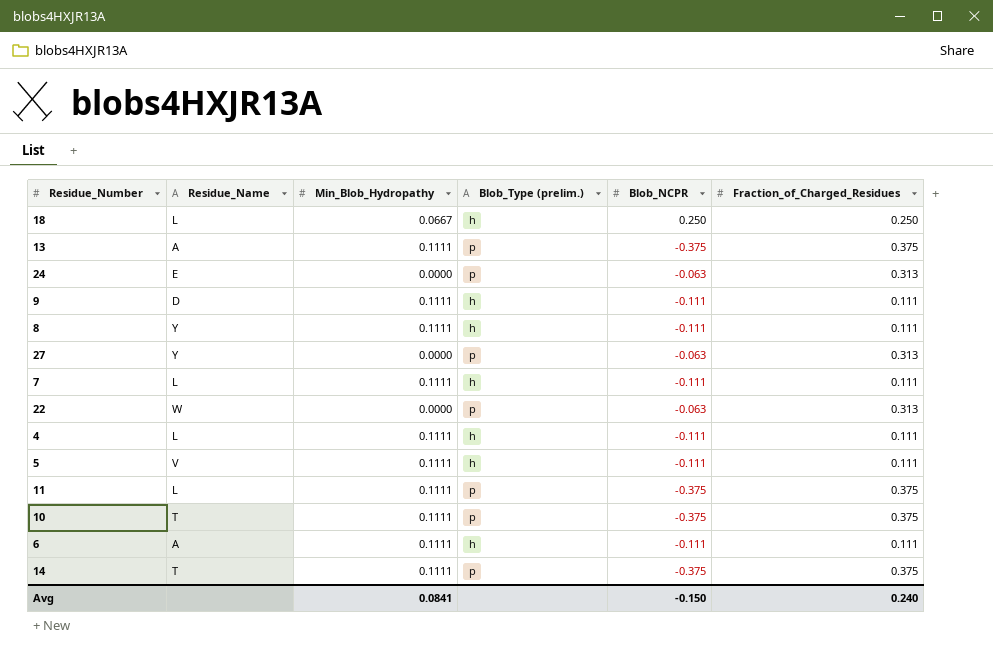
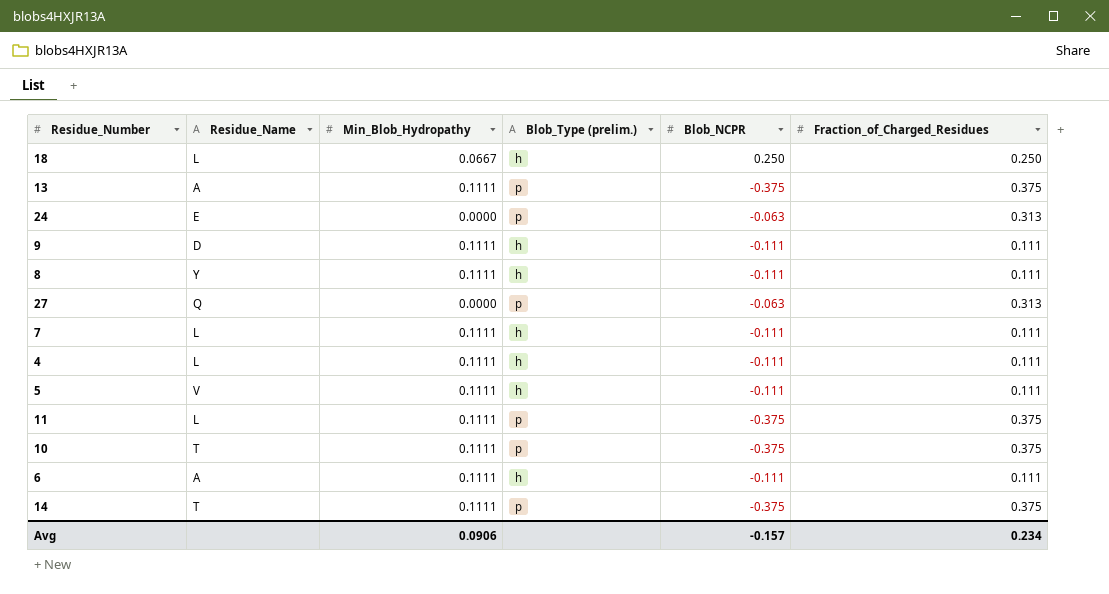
row 22: W | 0.0000 | p | -0.063 | 0.313 -> none
27 | Residue_Name: Y -> Q
Avg | Min_Blob_Hydropathy: 0.0841 -> 0.0906
Avg | Blob_NCPR: -0.150 -> -0.157
Avg | Fraction_of_Charged_Residues: 0.240 -> 0.234

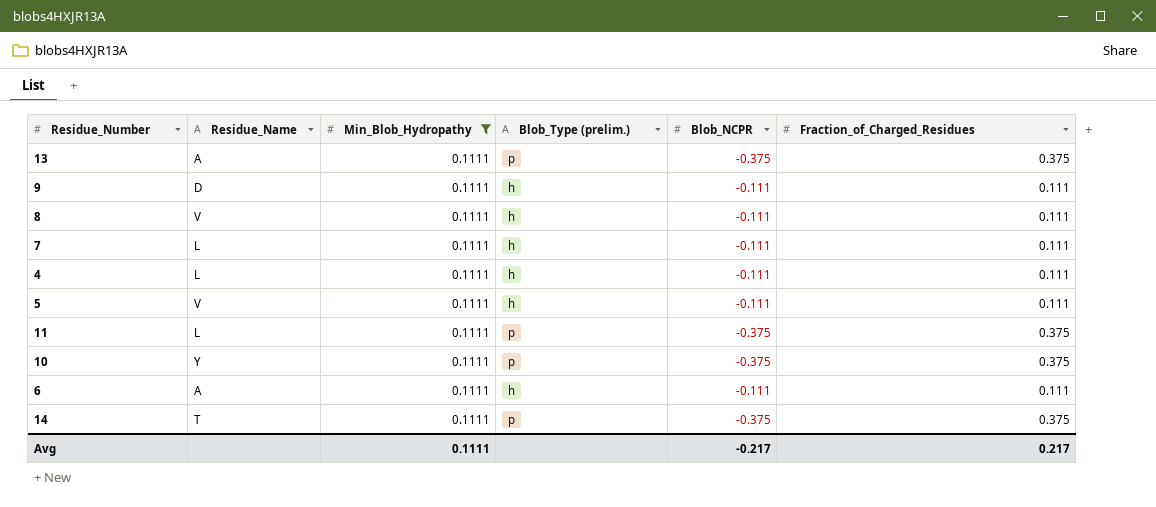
filter: none -> Min_Blob_Hydropathy = 0.1111
8 | Residue_Name: Y -> V
10 | Residue_Name: T -> Y
Avg | Min_Blob_Hydropathy: 0.0906 -> 0.1111
Avg | Blob_NCPR: -0.157 -> -0.217
Avg | Fraction_of_Charged_Residues: 0.234 -> 0.217

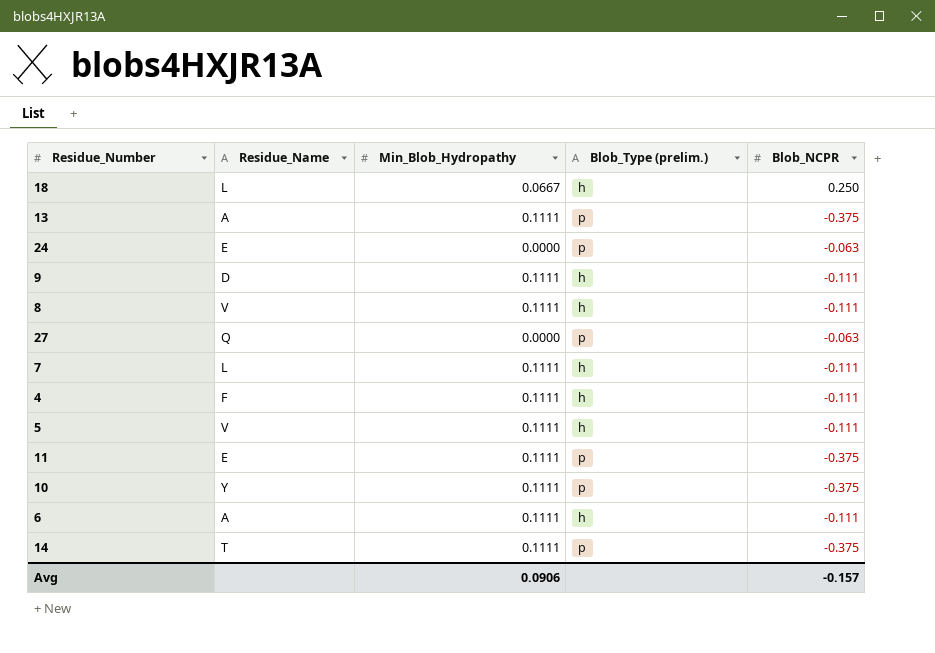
filter: Min_Blob_Hydropathy = 0.1111 -> none
column Fraction_of_Charged_Residues | position: 6 -> none
4 | Residue_Name: L -> F
11 | Residue_Name: L -> E
Avg | Min_Blob_Hydropathy: 0.1111 -> 0.0906
Avg | Blob_NCPR: -0.217 -> -0.157

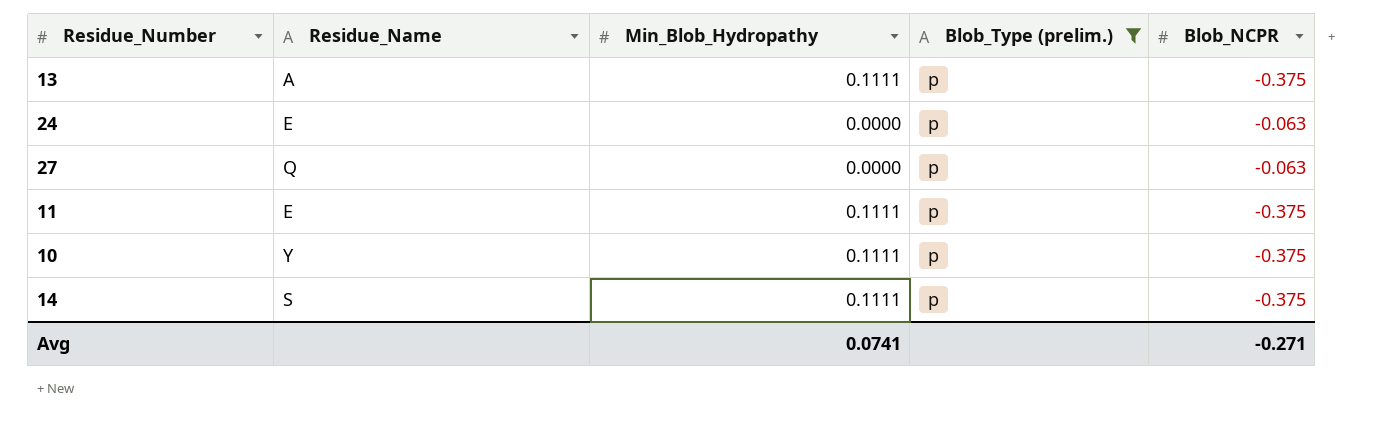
filter: none -> Blob_Type (prelim.) = p
14 | Residue_Name: T -> S
Avg | Min_Blob_Hydropathy: 0.0906 -> 0.0741
Avg | Blob_NCPR: -0.157 -> -0.271

